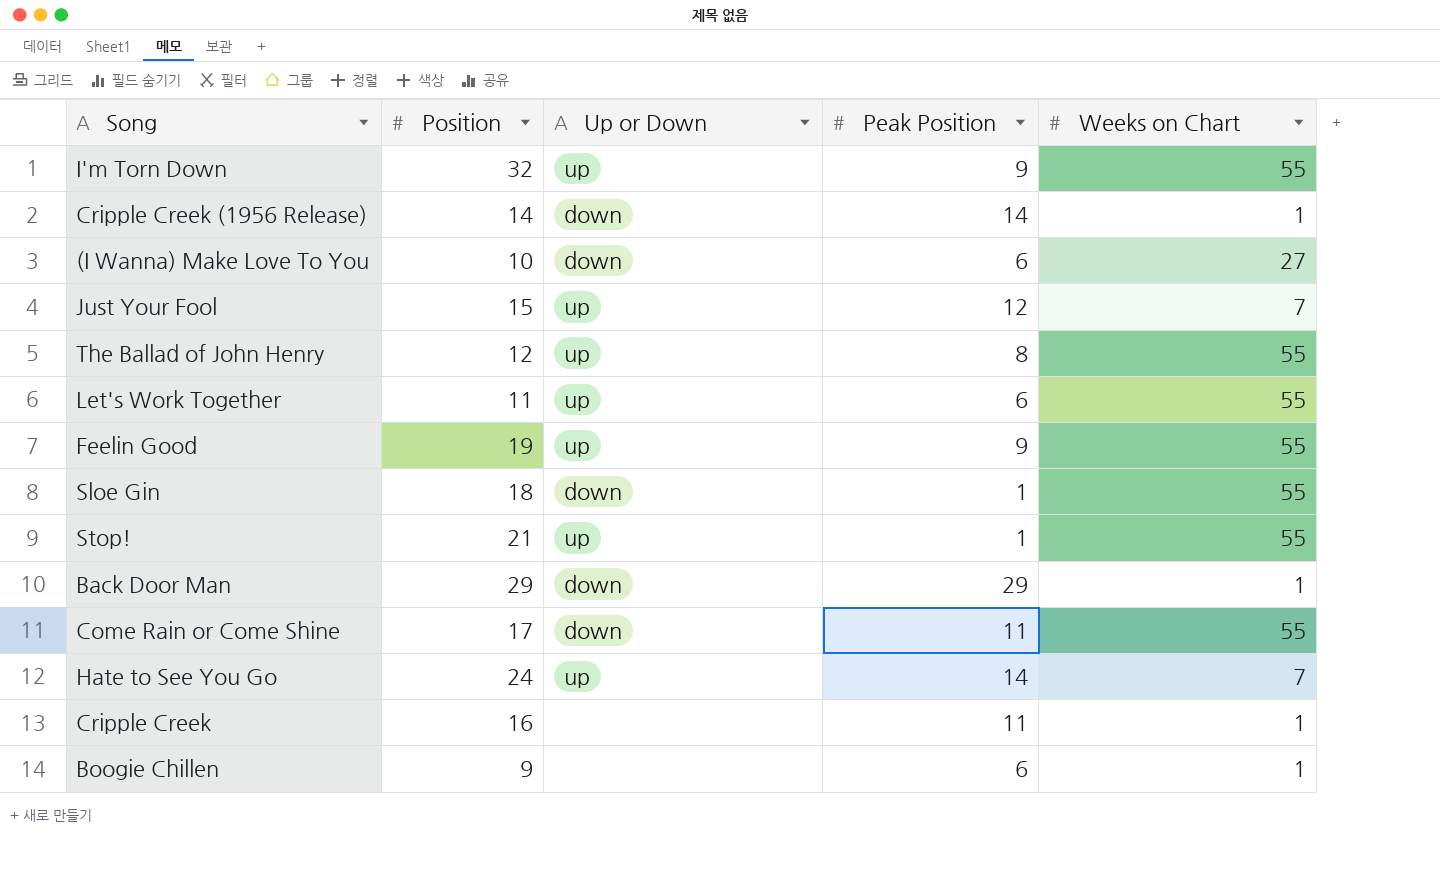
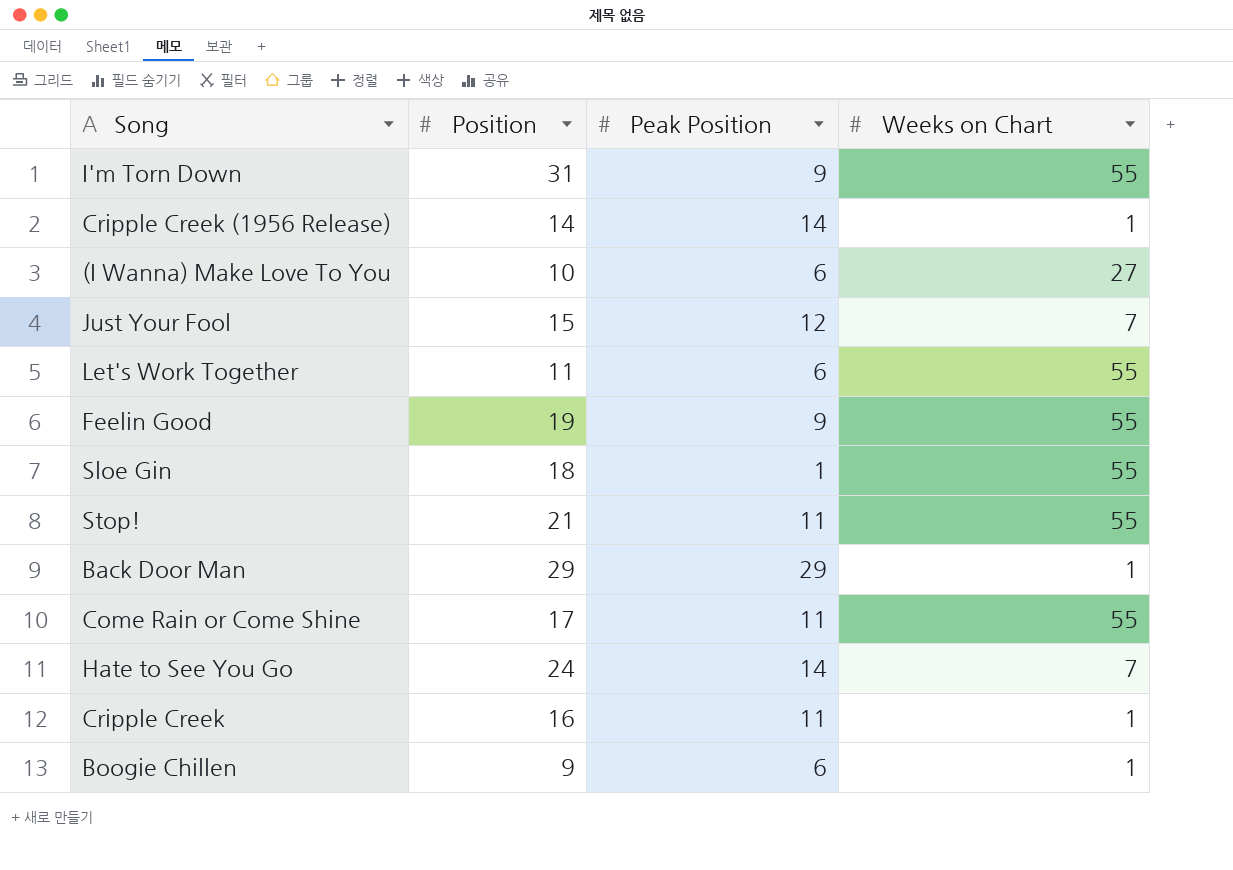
column Up or Down | position: 3 -> none
row The Ballad of John Henry: 12 | up | 8 | 55 -> none
I'm Torn Down | Position: 32 -> 31
Stop! | Peak Position: 1 -> 11

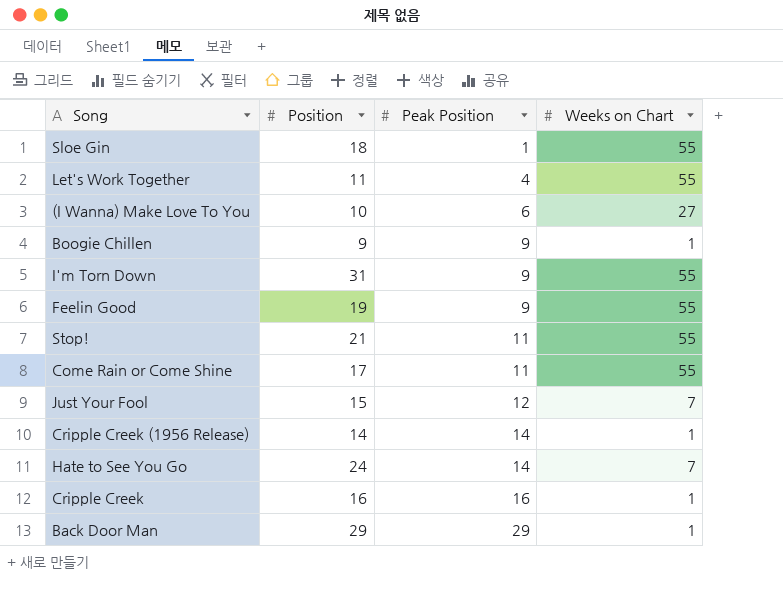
row order: none -> Peak Position ascending
Let's Work Together | Peak Position: 6 -> 4
Boogie Chillen | Peak Position: 6 -> 9
Cripple Creek | Peak Position: 11 -> 16

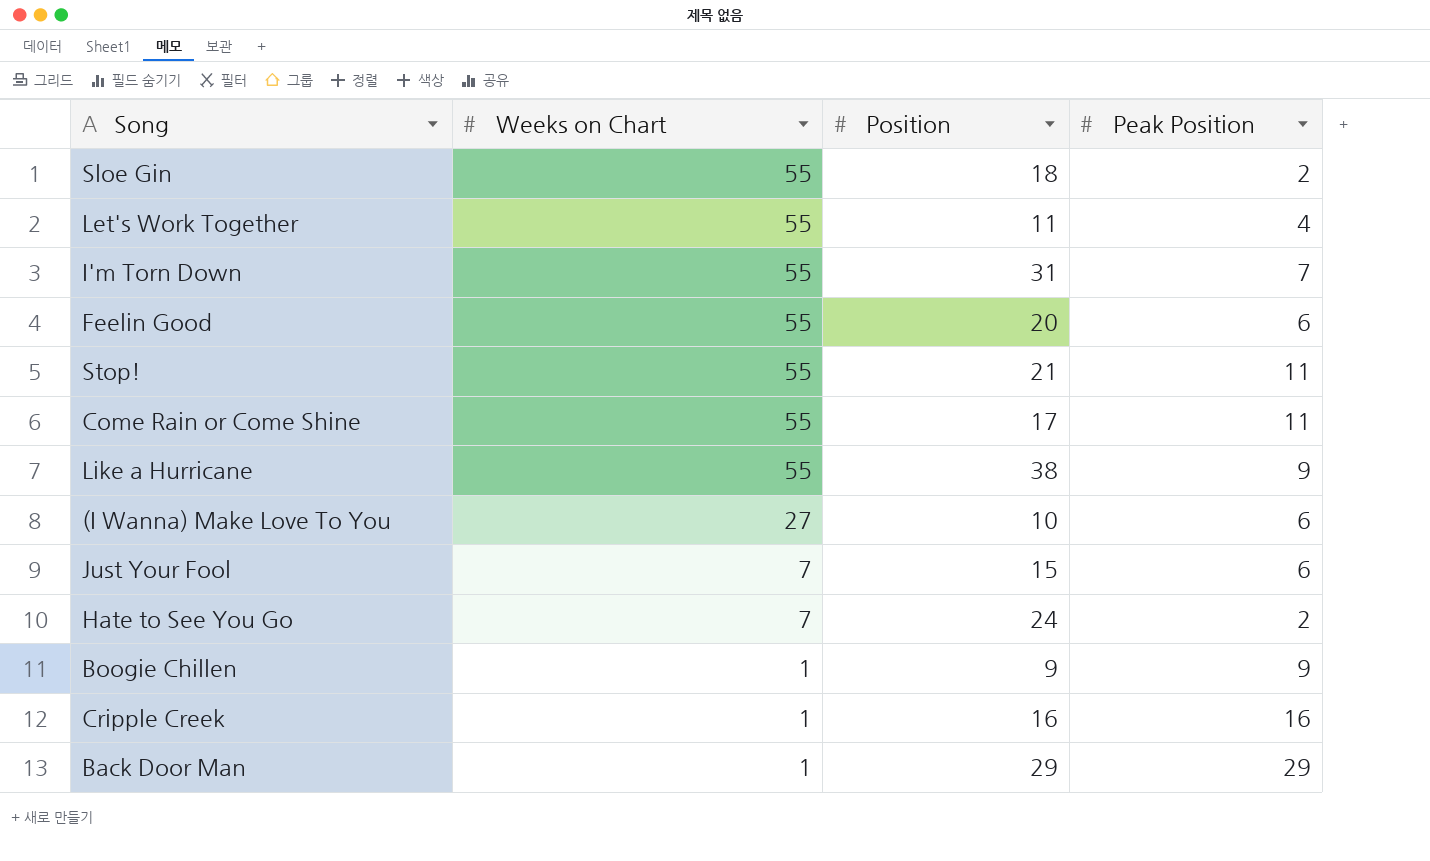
row order: Peak Position ascending -> Weeks on Chart descending
column Weeks on Chart | position: 4 -> 2
row Cripple Creek (1956 Release): 14 | 14 | 1 -> none
Sloe Gin | Peak Position: 1 -> 2
I'm Torn Down | Peak Position: 9 -> 7
Feelin Good | Position: 19 -> 20
Feelin Good | Peak Position: 9 -> 6
row Like a Hurricane: none -> 55 | 38 | 9
Just Your Fool | Peak Position: 12 -> 6
Hate to See You Go | Peak Position: 14 -> 2

